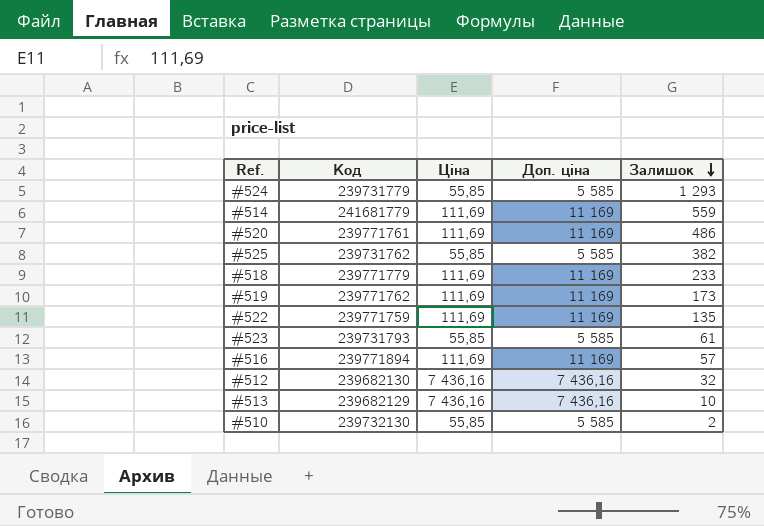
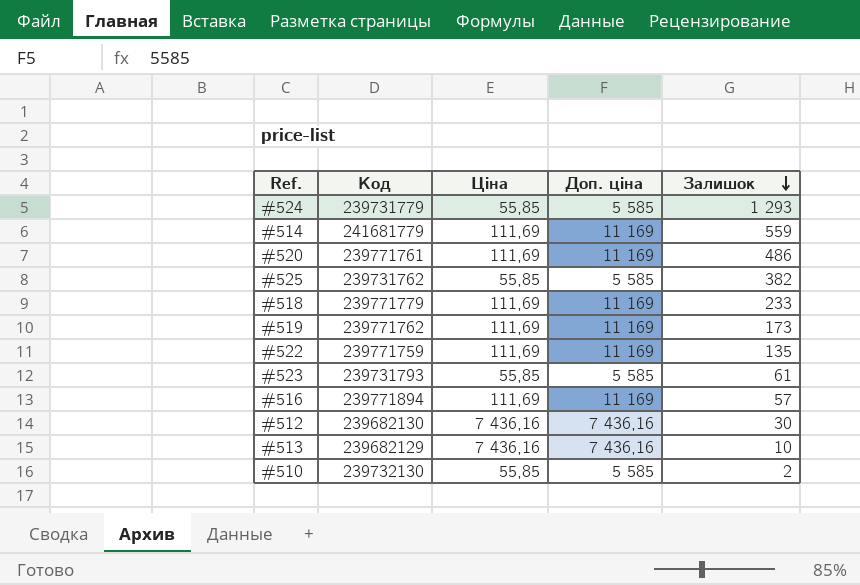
#512 | Залишок: 32 -> 30

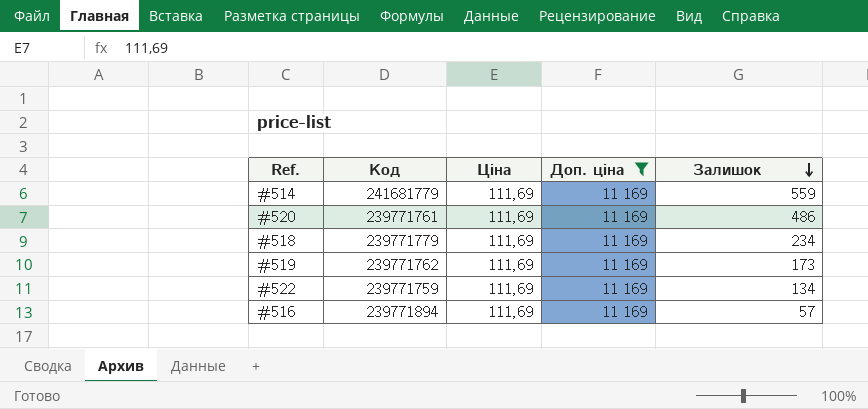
filter: none -> Доп. ціна = 11 169
#518 | Залишок: 233 -> 234
#522 | Залишок: 135 -> 134

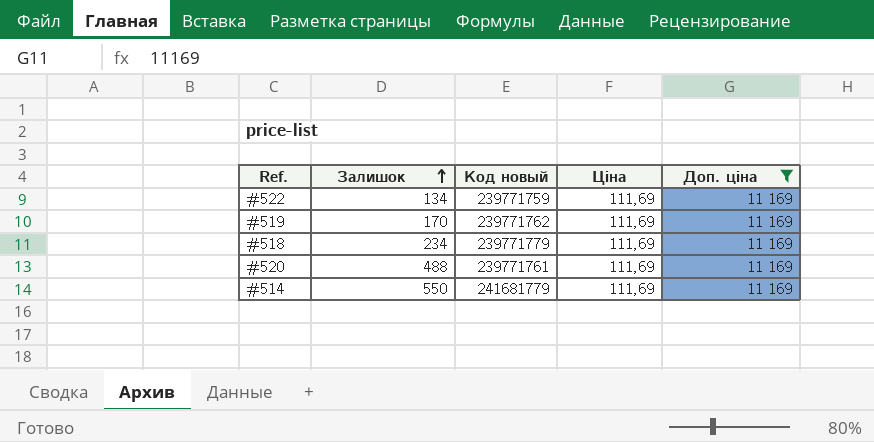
row order: Залишок descending -> Залишок ascending
column Залишок | position: 5 -> 2
column name: Код -> Код новый
row #516: 239771894 | 111,69 | 11 169 | 57 -> none
#519 | Залишок: 173 -> 170
#520 | Залишок: 486 -> 488
#514 | Залишок: 559 -> 550

